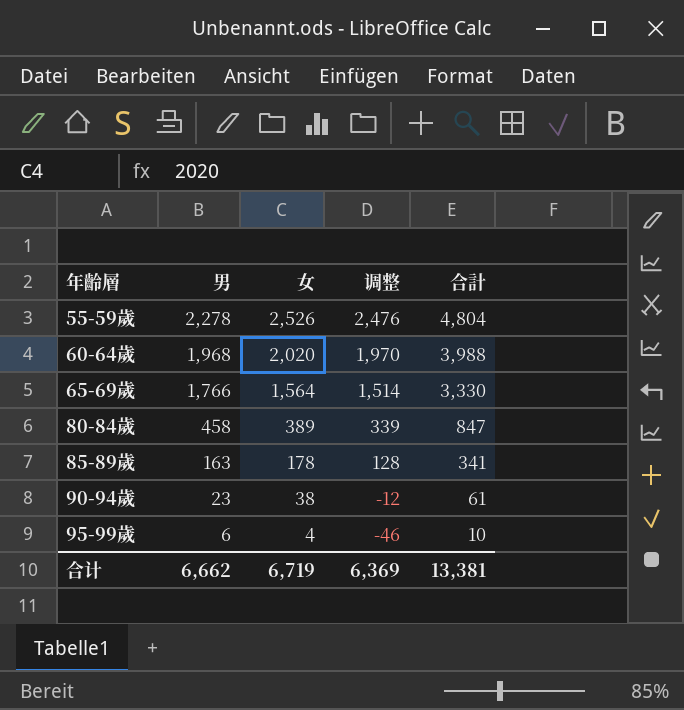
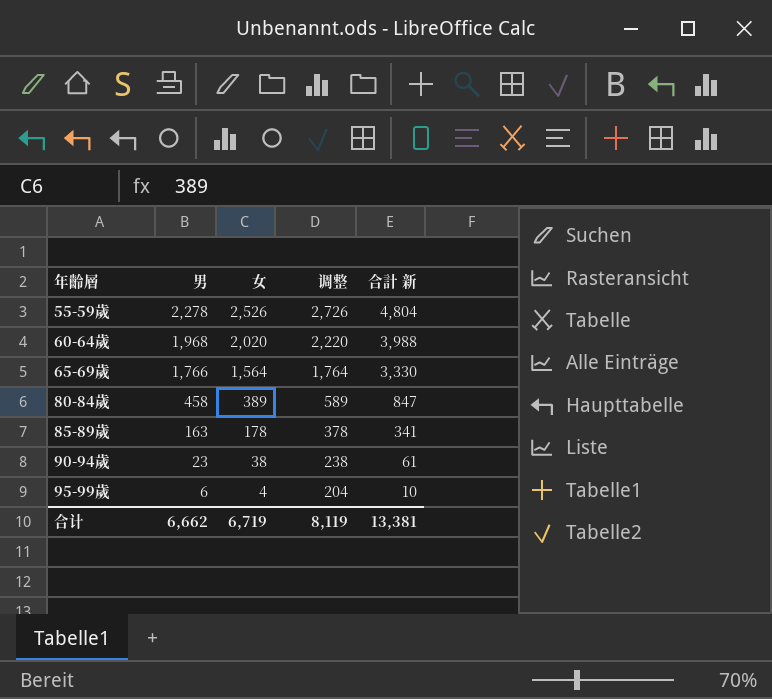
column 调整 | formula: [女] - 50 -> [女] + 200
column name: 合計 -> 合計 新
合计 | 调整: 6,369 -> 8,119

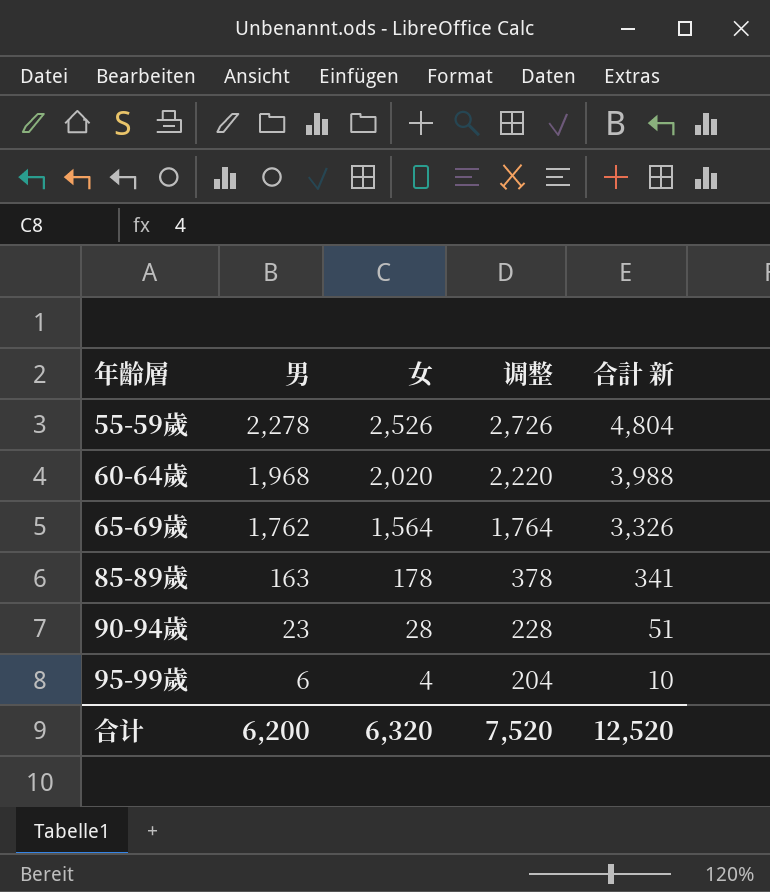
row 80-84歲: 458 | 389 | 589 | 847 -> none
65-69歲 | 男: 1,766 -> 1,762
65-69歲 | 合計 新: 3,330 -> 3,326
90-94歲 | 女: 38 -> 28
90-94歲 | 调整: 238 -> 228
90-94歲 | 合計 新: 61 -> 51
合计 | 男: 6,662 -> 6,200
合计 | 女: 6,719 -> 6,320
合计 | 调整: 8,119 -> 7,520
合计 | 合計 新: 13,381 -> 12,520

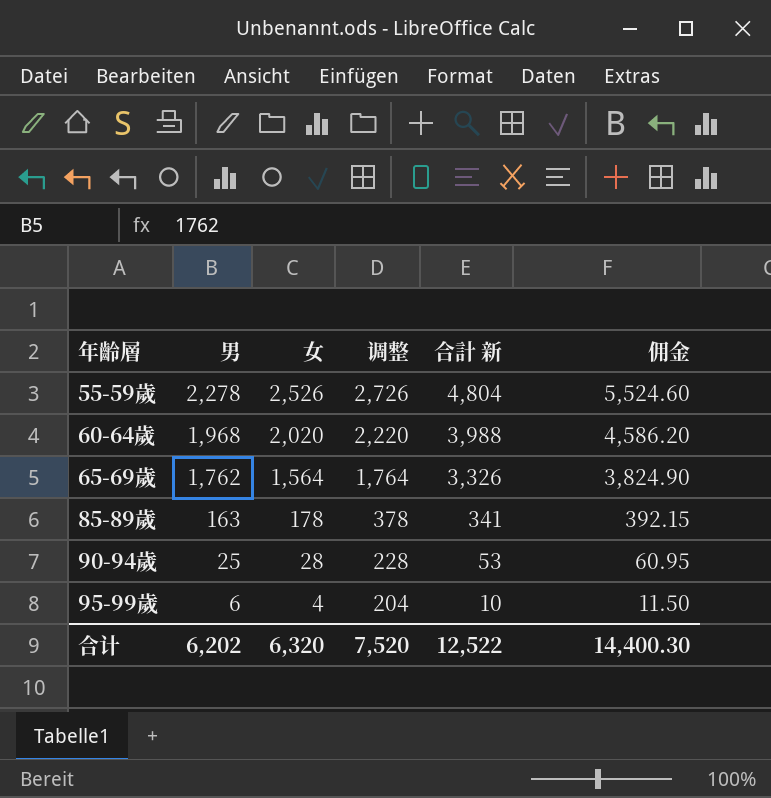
column 佣金 | formula: none -> [合計 新] * 1.15
90-94歲 | 男: 23 -> 25
90-94歲 | 合計 新: 51 -> 53
合计 | 男: 6,200 -> 6,202
合计 | 合計 新: 12,520 -> 12,522

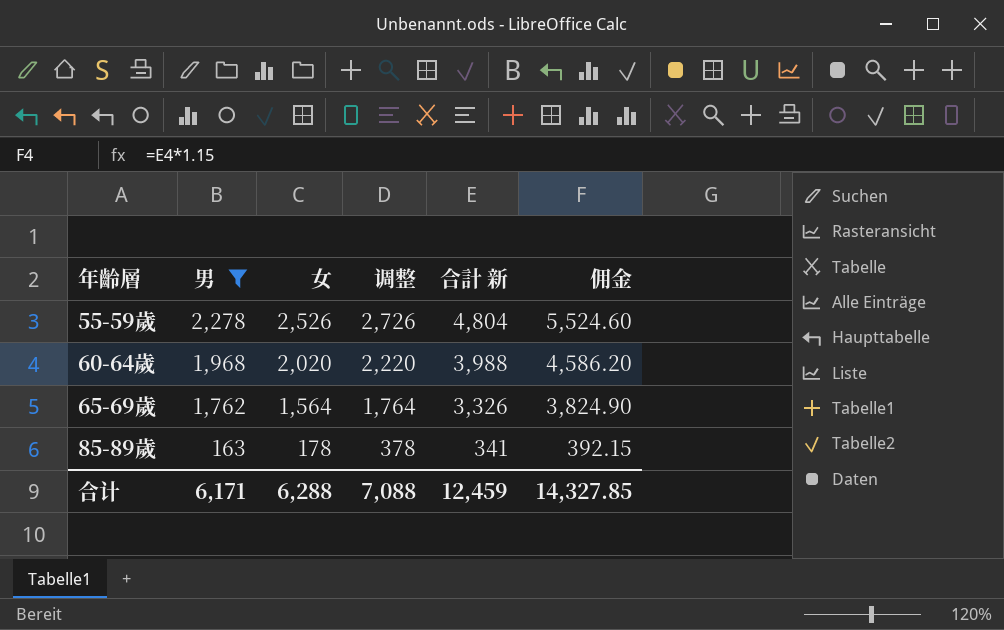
filter: none -> 男 >= 163
合计 | 男: 6,202 -> 6,171
合计 | 女: 6,320 -> 6,288
合计 | 调整: 7,520 -> 7,088
合计 | 合計 新: 12,522 -> 12,459
合计 | 佣金: 14,400.30 -> 14,327.85

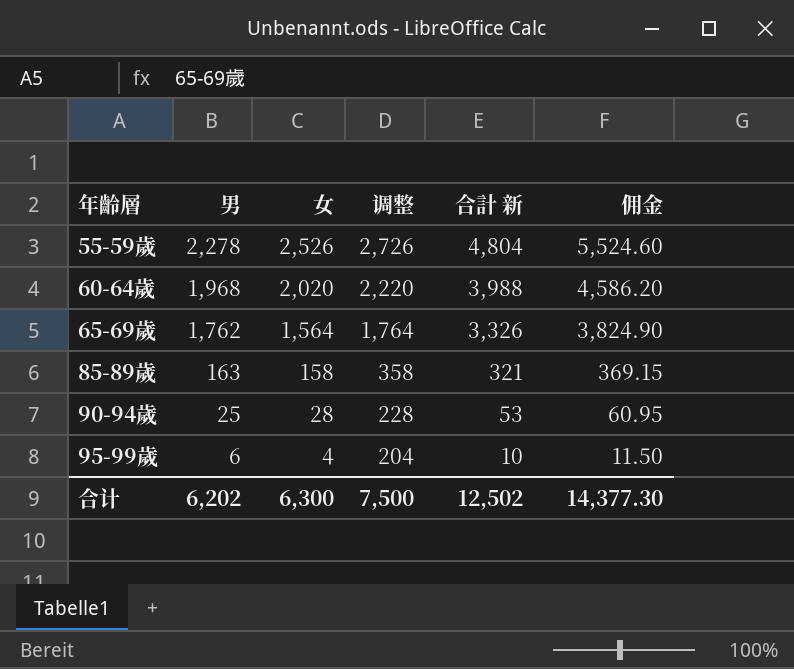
filter: 男 >= 163 -> none
85-89歲 | 女: 178 -> 158
85-89歲 | 调整: 378 -> 358
85-89歲 | 合計 新: 341 -> 321
85-89歲 | 佣金: 392.15 -> 369.15
合计 | 男: 6,171 -> 6,202
合计 | 女: 6,288 -> 6,300
合计 | 调整: 7,088 -> 7,500
合计 | 合計 新: 12,459 -> 12,502
合计 | 佣金: 14,327.85 -> 14,377.30

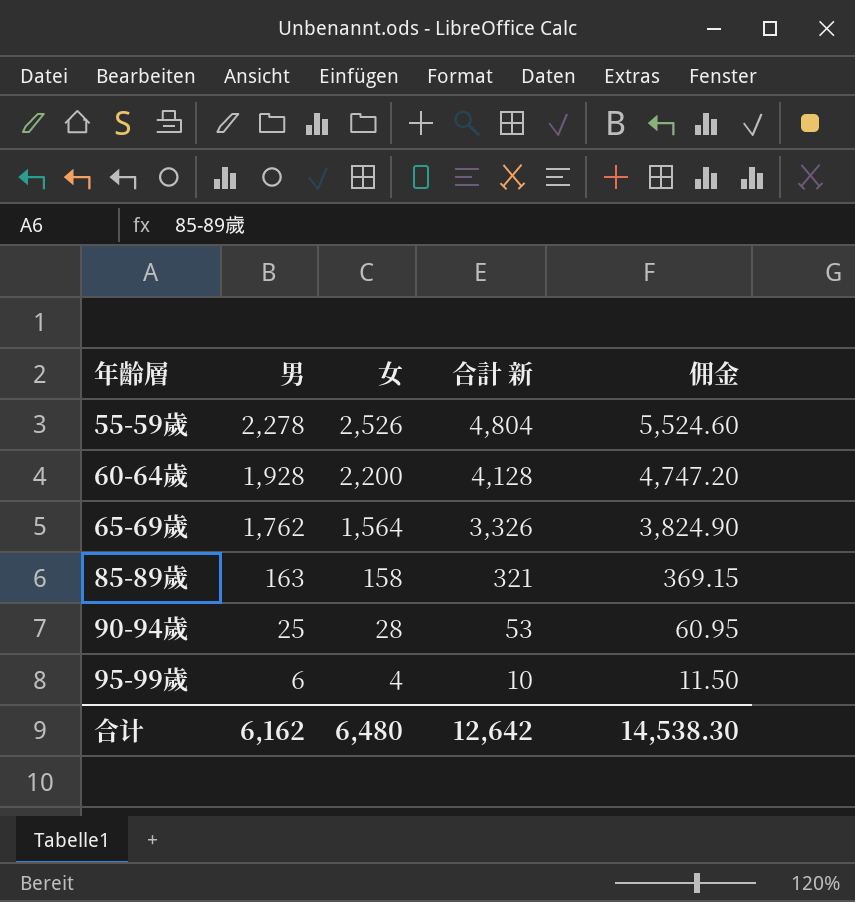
column 调整 | formula: [女] + 200 -> none
60-64歲 | 男: 1,968 -> 1,928
60-64歲 | 女: 2,020 -> 2,200
60-64歲 | 合計 新: 3,988 -> 4,128
60-64歲 | 佣金: 4,586.20 -> 4,747.20
合计 | 男: 6,202 -> 6,162
合计 | 女: 6,300 -> 6,480
合计 | 合計 新: 12,502 -> 12,642
合计 | 佣金: 14,377.30 -> 14,538.30

